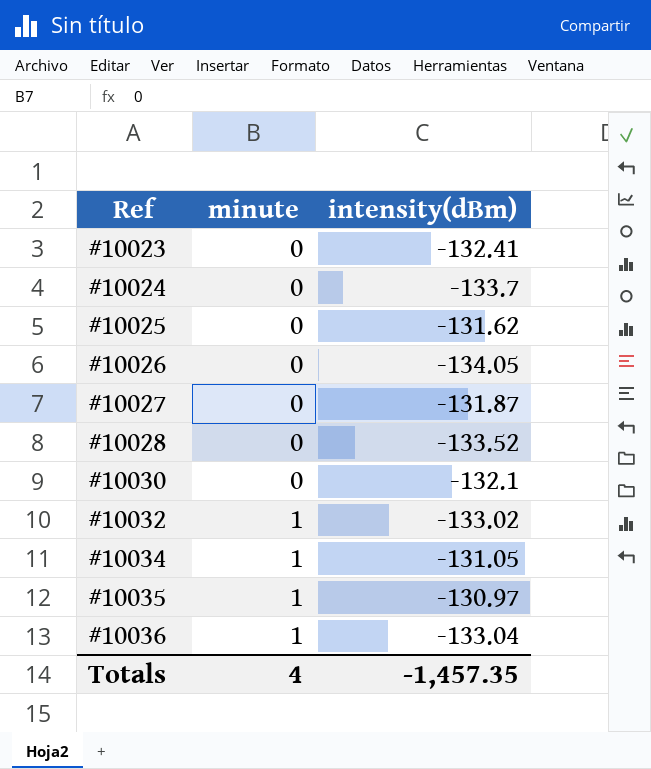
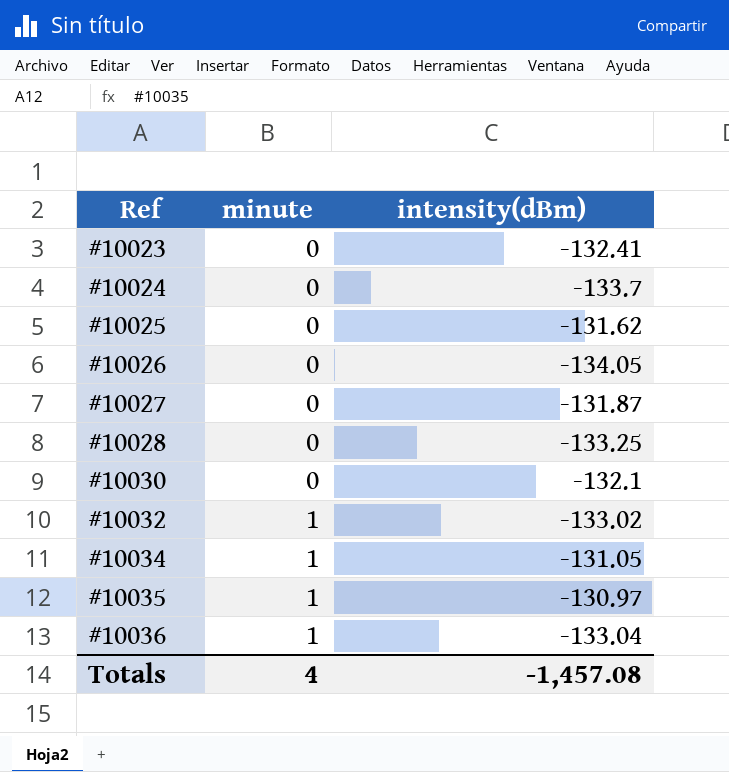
#10028 | intensity(dBm): -133.52 -> -133.25
Totals | intensity(dBm): -1,457.35 -> -1,457.08

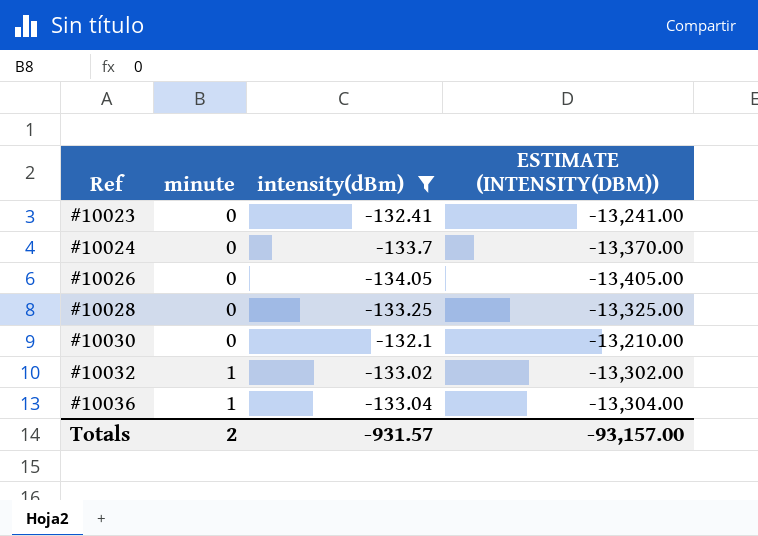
filter: none -> intensity(dBm) <= -132.1
column ESTIMATE (INTENSITY(DBM)) | formula: none -> [intensity(dBm)] * 100
Totals | minute: 4 -> 2
Totals | intensity(dBm): -1,457.08 -> -931.57

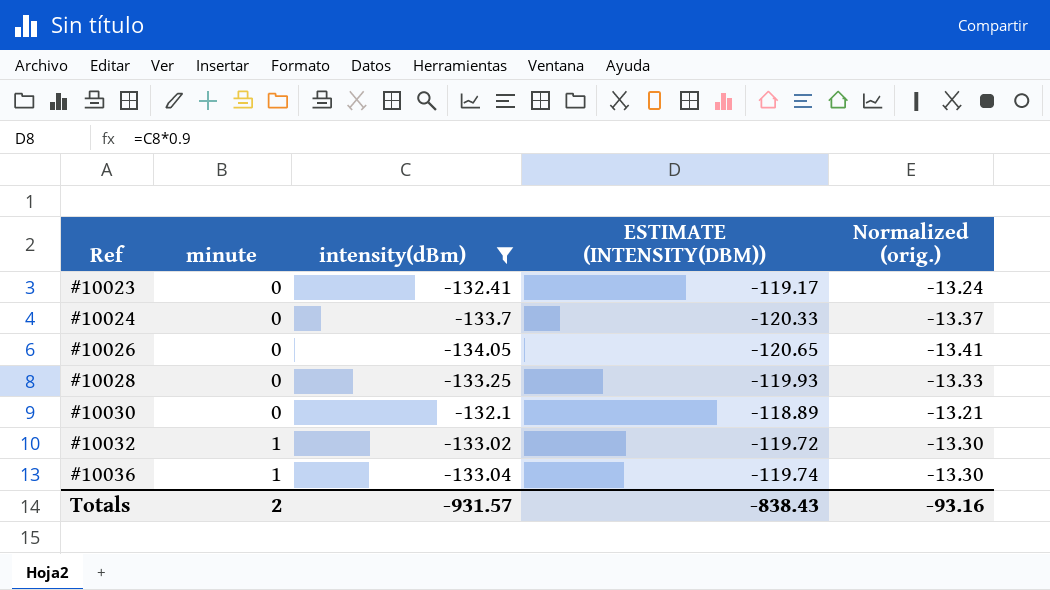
column ESTIMATE (INTENSITY(DBM)) | formula: [intensity(dBm)] * 100 -> [intensity(dBm)] * 0.9
column Normalized (orig.) | formula: none -> [intensity(dBm)] * 0.1
Totals | ESTIMATE (INTENSITY(DBM)): -93,157.00 -> -838.43

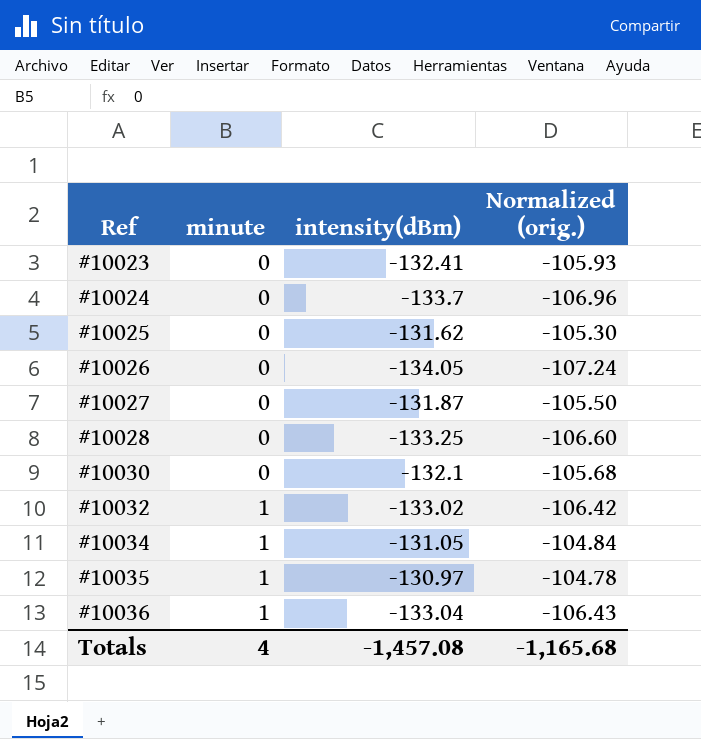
filter: intensity(dBm) <= -132.1 -> none
column ESTIMATE (INTENSITY(DBM)) | formula: [intensity(dBm)] * 0.9 -> none
column Normalized (orig.) | formula: [intensity(dBm)] * 0.1 -> [intensity(dBm)] * 0.8
Totals | minute: 2 -> 4
Totals | intensity(dBm): -931.57 -> -1,457.08
Totals | Normalized (orig.): -93.16 -> -1,165.68

